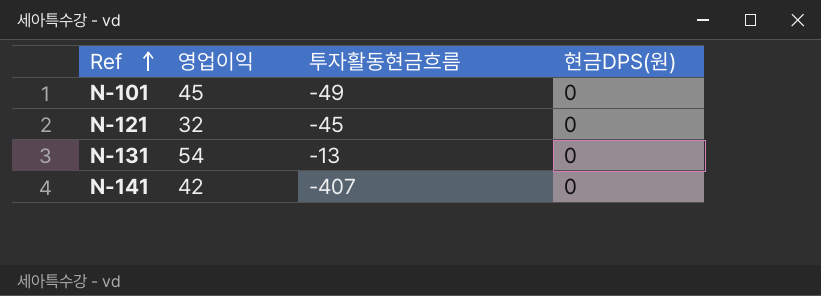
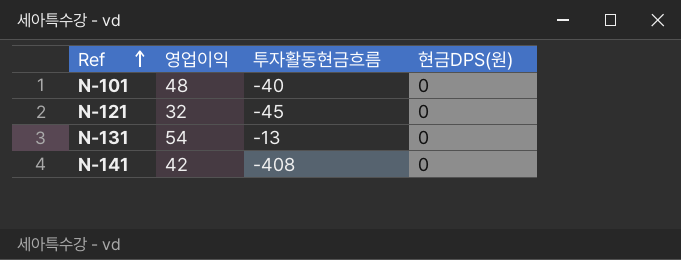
N-101 | 영업이익: 45 -> 48
N-101 | 투자활동현금흐름: -49 -> -40
N-141 | 투자활동현금흐름: -407 -> -408

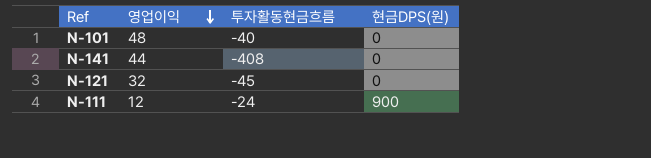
row order: Ref ascending -> 영업이익 descending
row N-131: 54 | -13 | 0 -> none
N-141 | 영업이익: 42 -> 44
row N-111: none -> 12 | -24 | 900

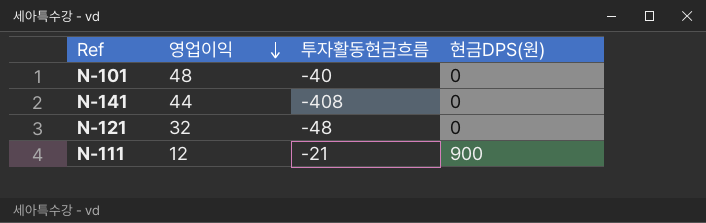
N-121 | 투자활동현금흐름: -45 -> -48
N-111 | 투자활동현금흐름: -24 -> -21

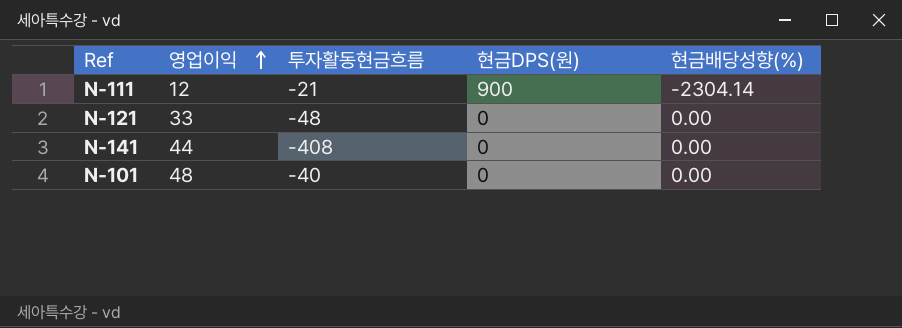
row order: 영업이익 descending -> 영업이익 ascending
column 현금배당성향(%) | position: none -> 5
N-121 | 영업이익: 32 -> 33

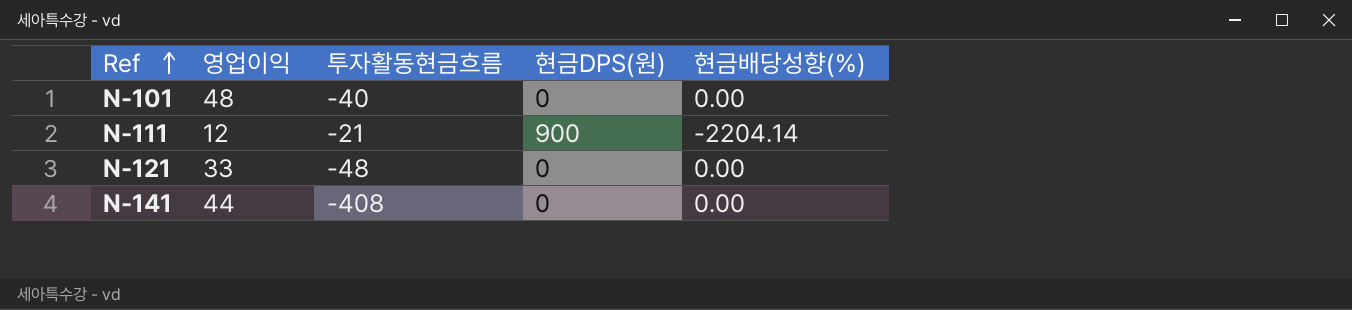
row order: 영업이익 ascending -> Ref ascending
N-111 | 현금배당성향(%): -2304.14 -> -2204.14

